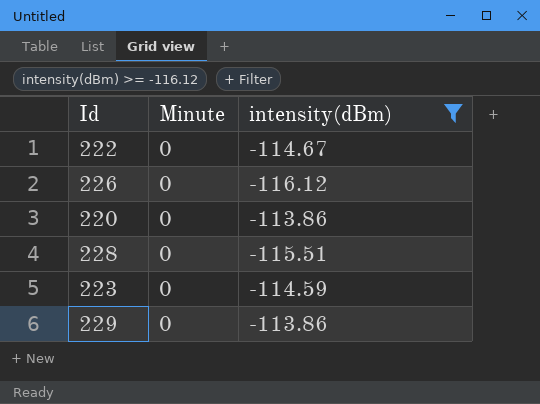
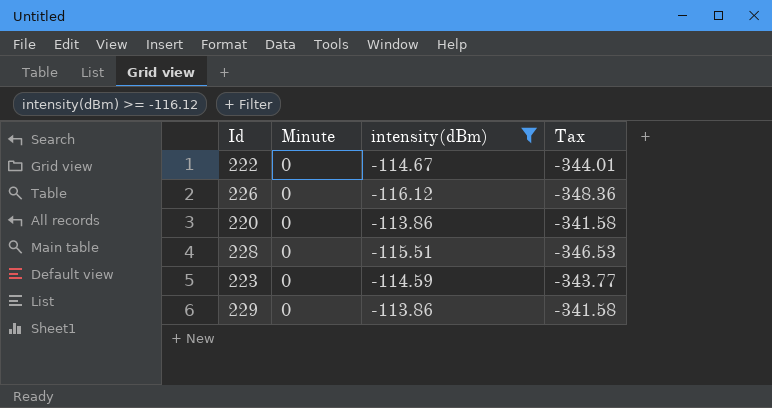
column Tax | formula: none -> [intensity(dBm)] * 3

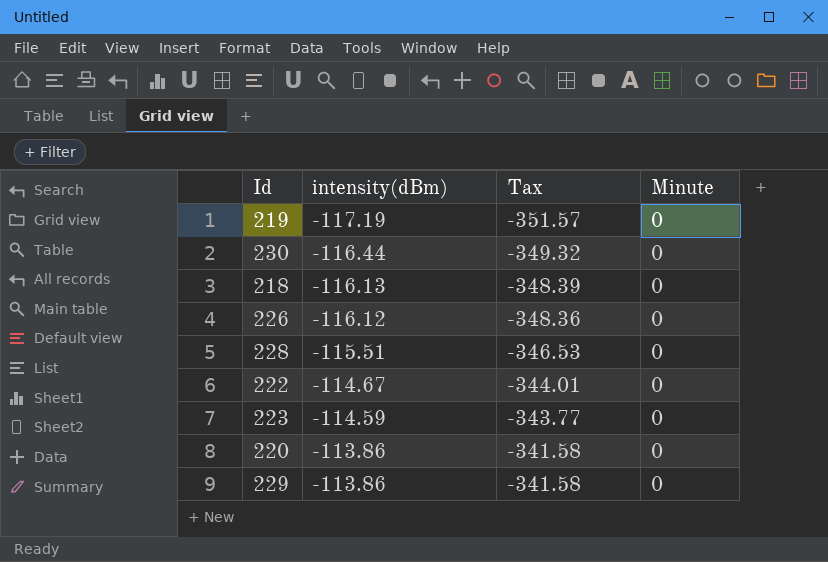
filter: intensity(dBm) >= -116.12 -> none
row order: none -> intensity(dBm) ascending
column Minute | position: 2 -> 4

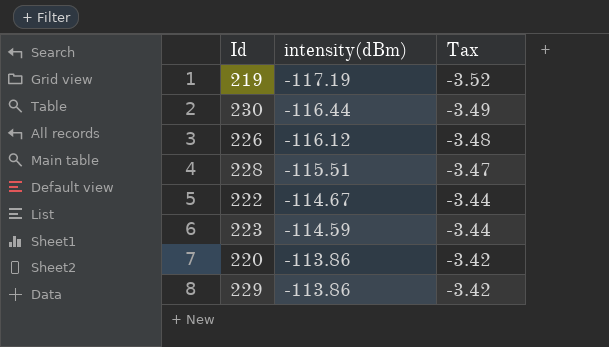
column Minute | position: 4 -> none
column Tax | formula: [intensity(dBm)] * 3 -> [intensity(dBm)] * 0.03
row 218: -116.13 | -348.39 | 0 -> none

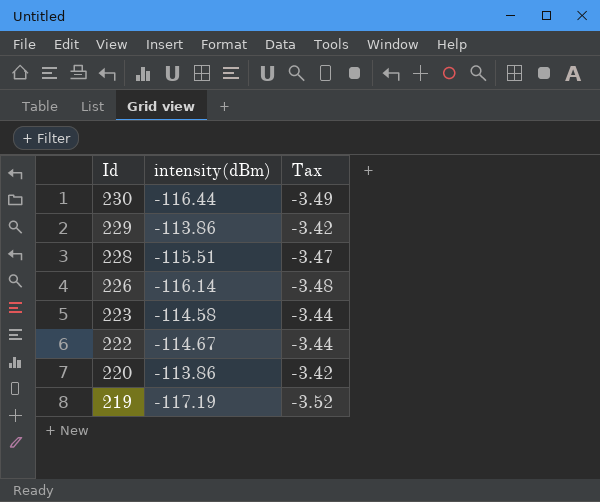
row order: intensity(dBm) ascending -> Id descending
226 | intensity(dBm): -116.12 -> -116.14
223 | intensity(dBm): -114.59 -> -114.58

